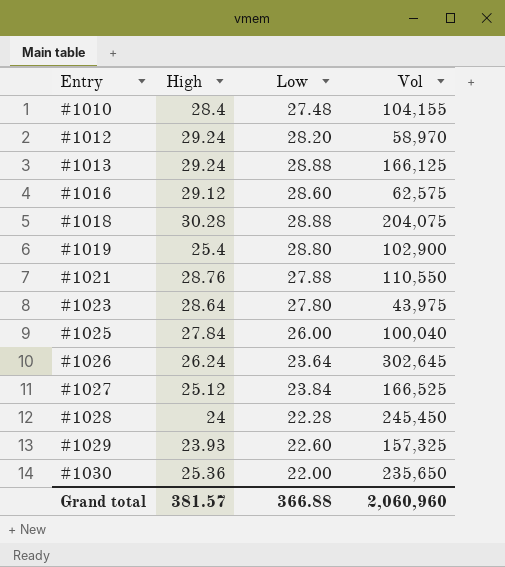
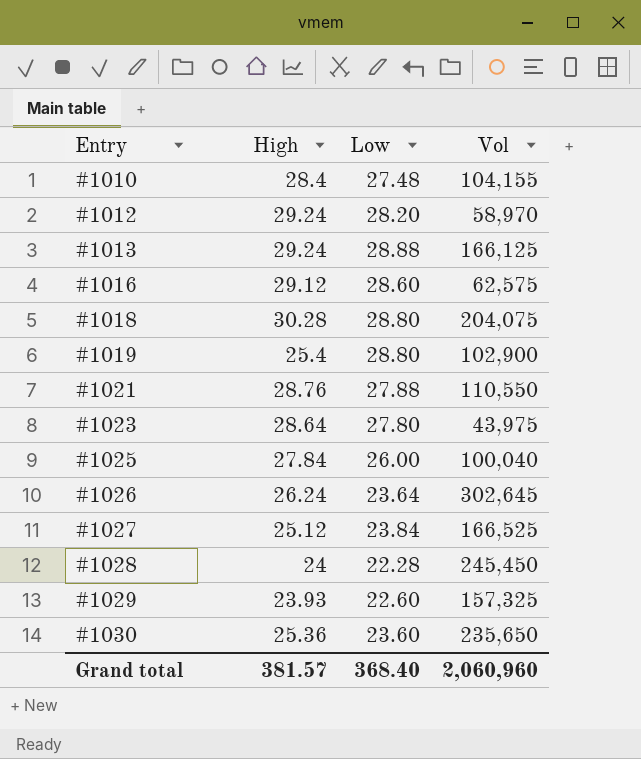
#1018 | Low: 28.88 -> 28.80
#1030 | Low: 22.00 -> 23.60
Grand total | Low: 366.88 -> 368.40

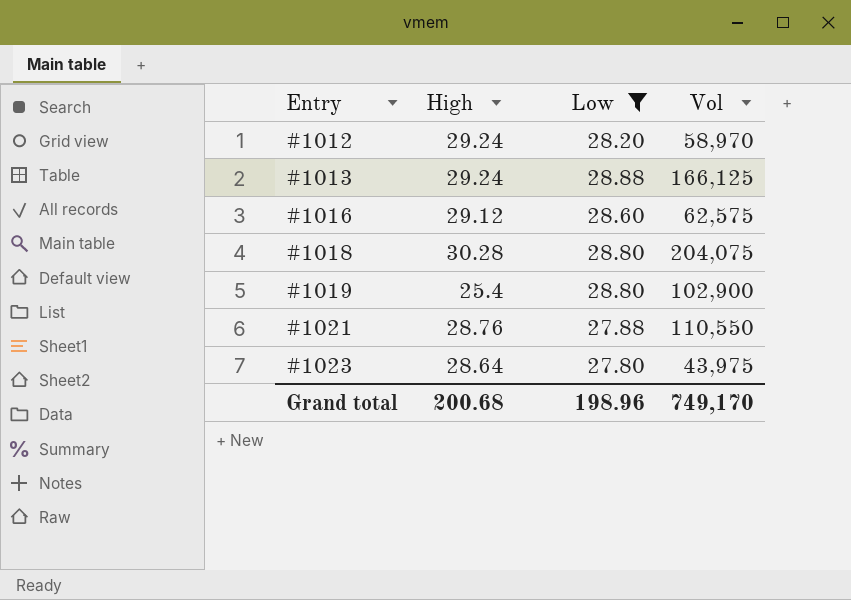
filter: none -> Low >= 27.80
Grand total | High: 381.57 -> 200.68
Grand total | Low: 368.40 -> 198.96
Grand total | Vol: 2,060,960 -> 749,170

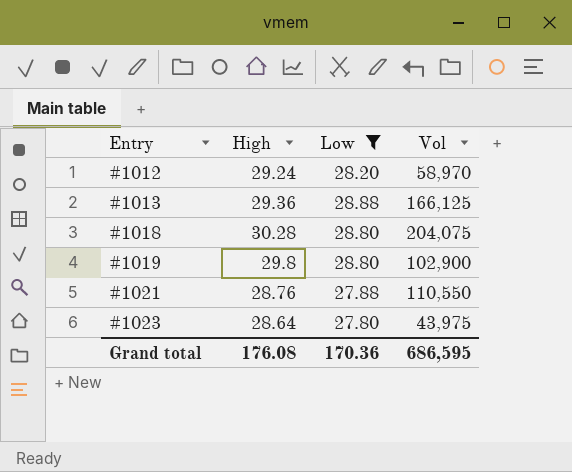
row #1016: 29.12 | 28.60 | 62,575 -> none
#1013 | High: 29.24 -> 29.36
#1019 | High: 25.4 -> 29.8
Grand total | High: 200.68 -> 176.08
Grand total | Low: 198.96 -> 170.36
Grand total | Vol: 749,170 -> 686,595

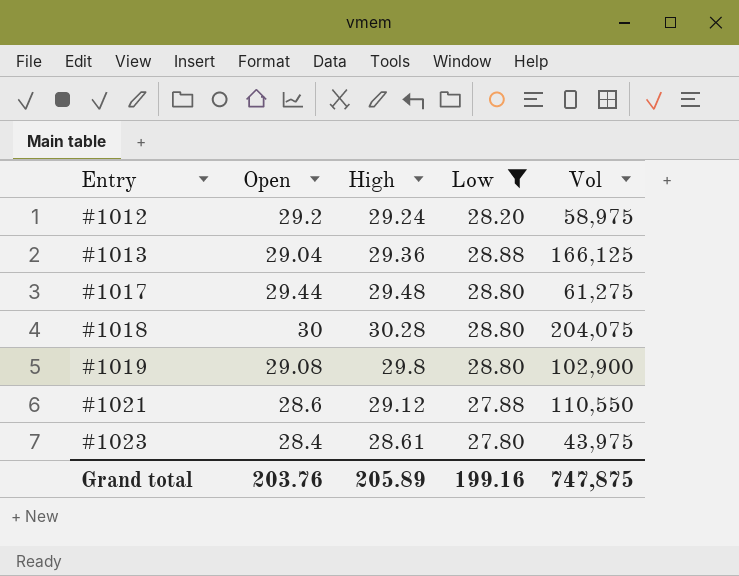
column Open | position: none -> 2
#1012 | Vol: 58,970 -> 58,975
row #1017: none -> 29.44 | 29.48 | 28.80 | 61,275
#1021 | High: 28.76 -> 29.12
#1023 | High: 28.64 -> 28.61
Grand total | High: 176.08 -> 205.89
Grand total | Low: 170.36 -> 199.16
Grand total | Vol: 686,595 -> 747,875

